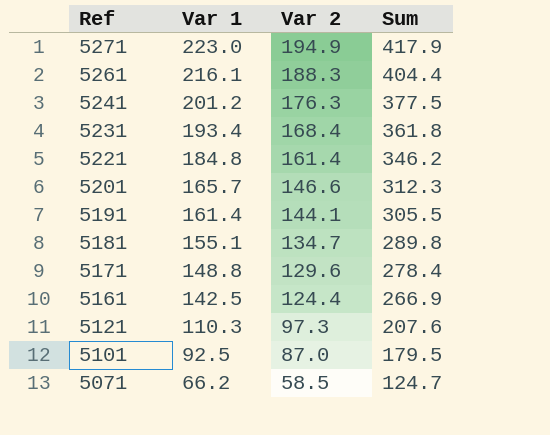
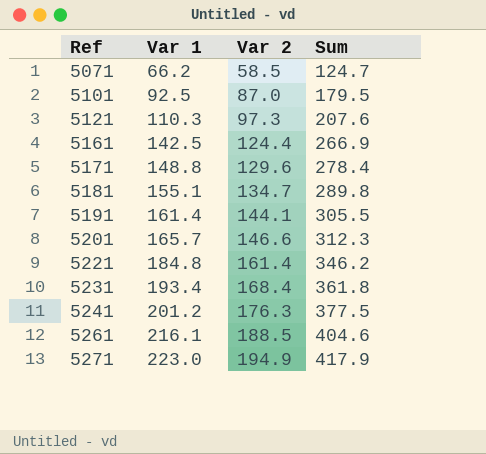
row order: Ref descending -> Ref ascending
5261 | Var 2: 188.3 -> 188.5
5261 | Sum: 404.4 -> 404.6

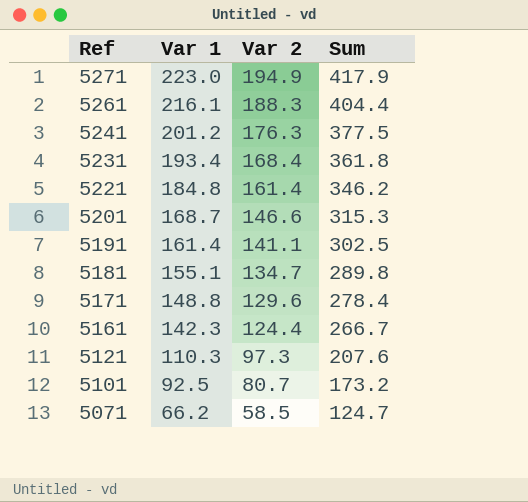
row order: Ref ascending -> Ref descending
5261 | Var 2: 188.5 -> 188.3
5261 | Sum: 404.6 -> 404.4
5201 | Var 1: 165.7 -> 168.7
5201 | Sum: 312.3 -> 315.3
5191 | Var 2: 144.1 -> 141.1
5191 | Sum: 305.5 -> 302.5
5161 | Var 1: 142.5 -> 142.3
5161 | Sum: 266.9 -> 266.7
5101 | Var 2: 87.0 -> 80.7
5101 | Sum: 179.5 -> 173.2

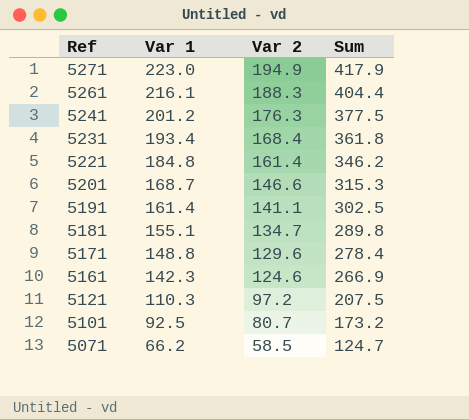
5161 | Var 2: 124.4 -> 124.6
5161 | Sum: 266.7 -> 266.9
5121 | Var 2: 97.3 -> 97.2
5121 | Sum: 207.6 -> 207.5

